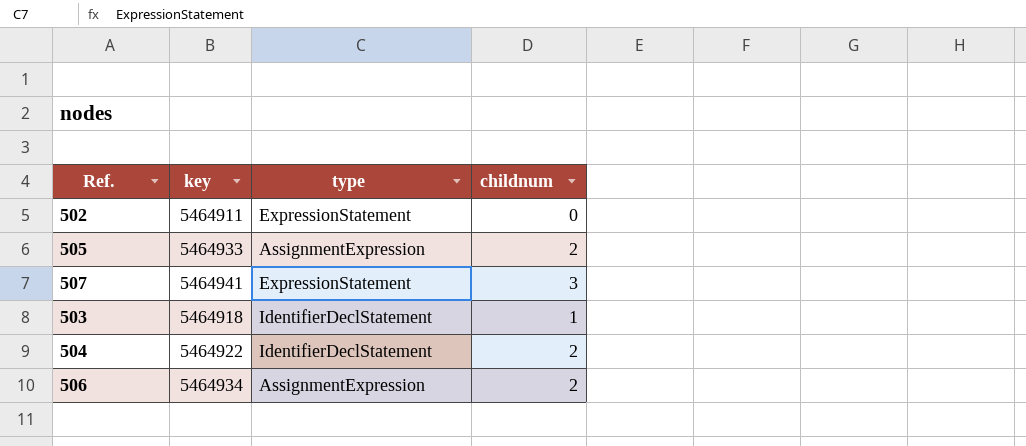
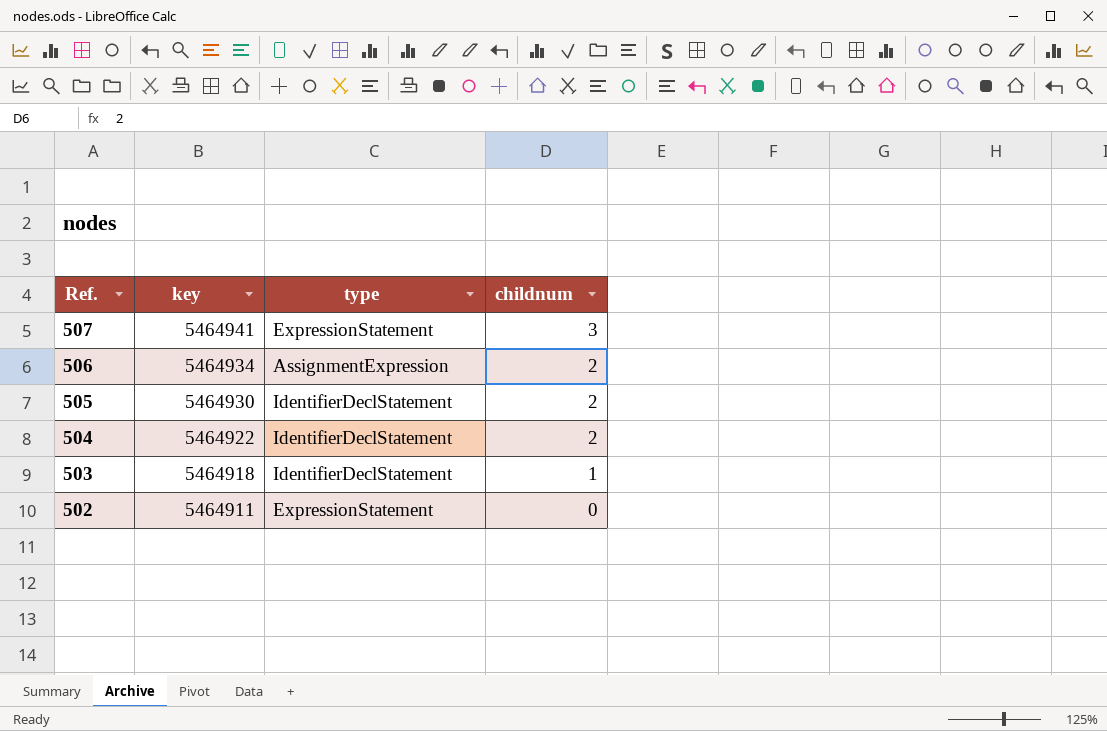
row order: none -> Ref. descending
505 | key: 5464933 -> 5464930
505 | type: AssignmentExpression -> IdentifierDeclStatement

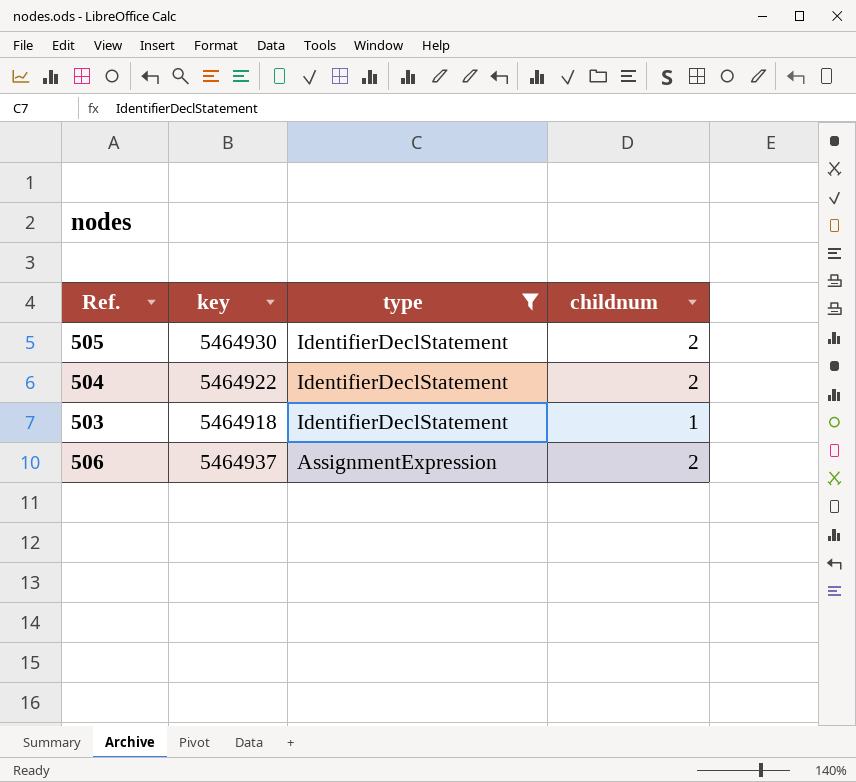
filter: none -> type != ExpressionStatement
row order: Ref. descending -> type descending
506 | key: 5464934 -> 5464937

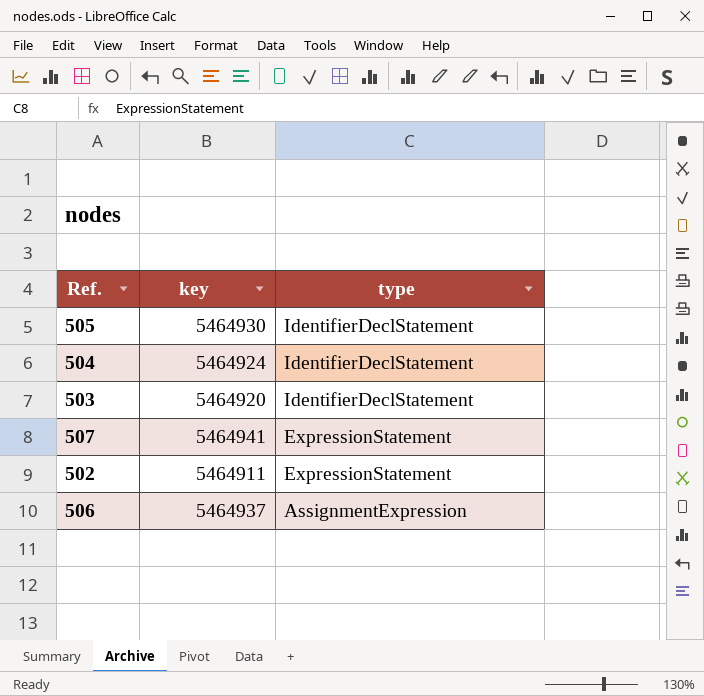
filter: type != ExpressionStatement -> none
column childnum | position: 4 -> none
504 | key: 5464922 -> 5464924
503 | key: 5464918 -> 5464920

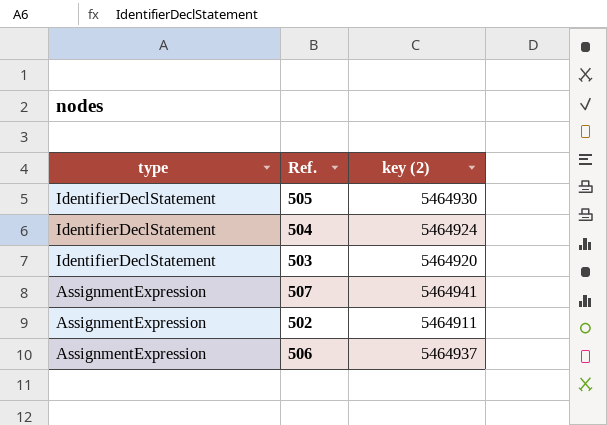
column type | position: 3 -> 1
column name: key -> key (2)
507 | type: ExpressionStatement -> AssignmentExpression
502 | type: ExpressionStatement -> AssignmentExpression

